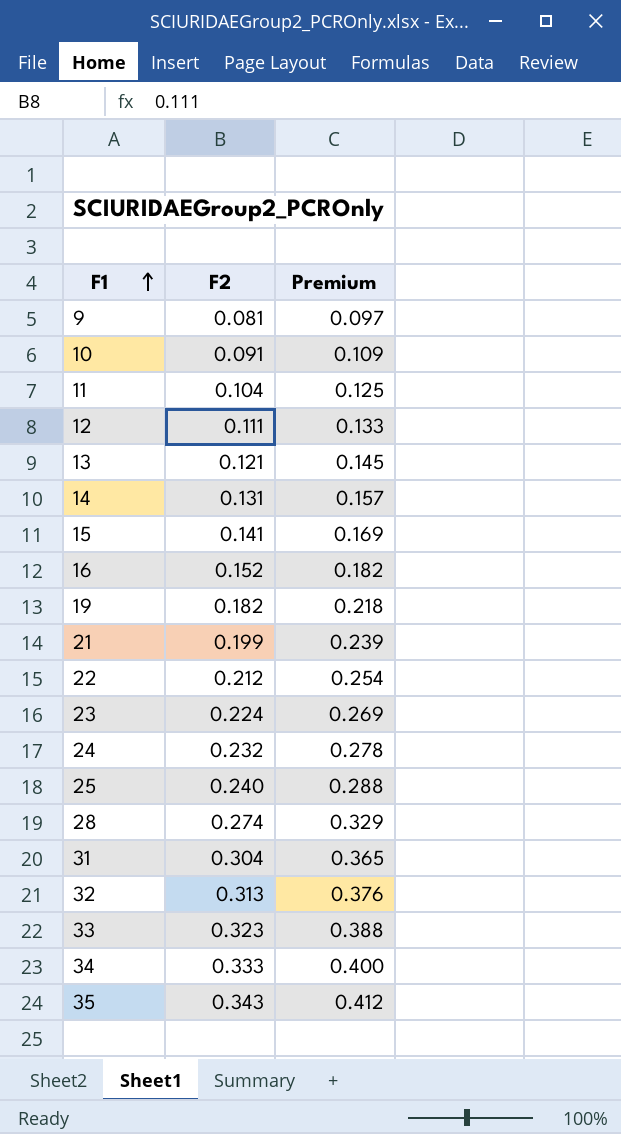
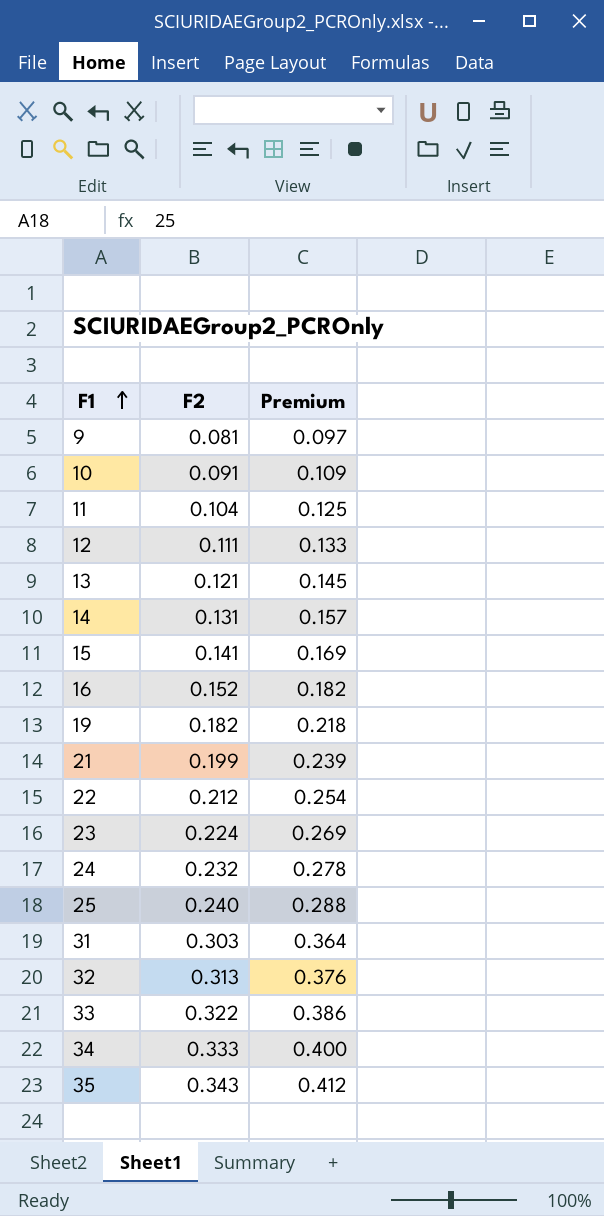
row 28: 0.274 | 0.329 -> none
31 | F2: 0.304 -> 0.303
31 | Premium: 0.365 -> 0.364
33 | F2: 0.323 -> 0.322
33 | Premium: 0.388 -> 0.386

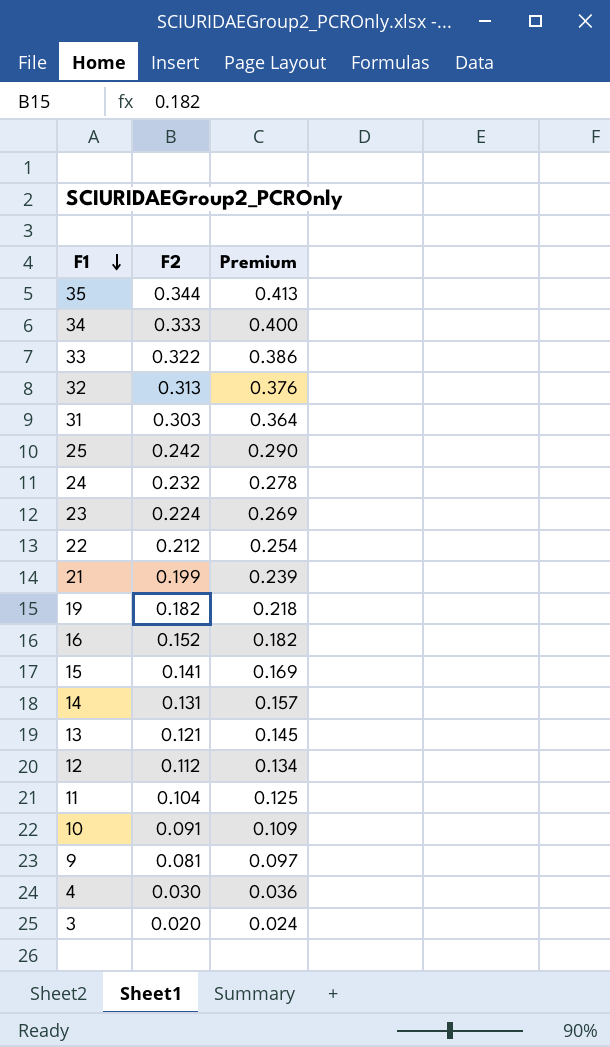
row order: F1 ascending -> F1 descending
35 | F2: 0.343 -> 0.344
35 | Premium: 0.412 -> 0.413
25 | F2: 0.240 -> 0.242
25 | Premium: 0.288 -> 0.290
12 | F2: 0.111 -> 0.112
12 | Premium: 0.133 -> 0.134
row 4: none -> 0.030 | 0.036
row 3: none -> 0.020 | 0.024

